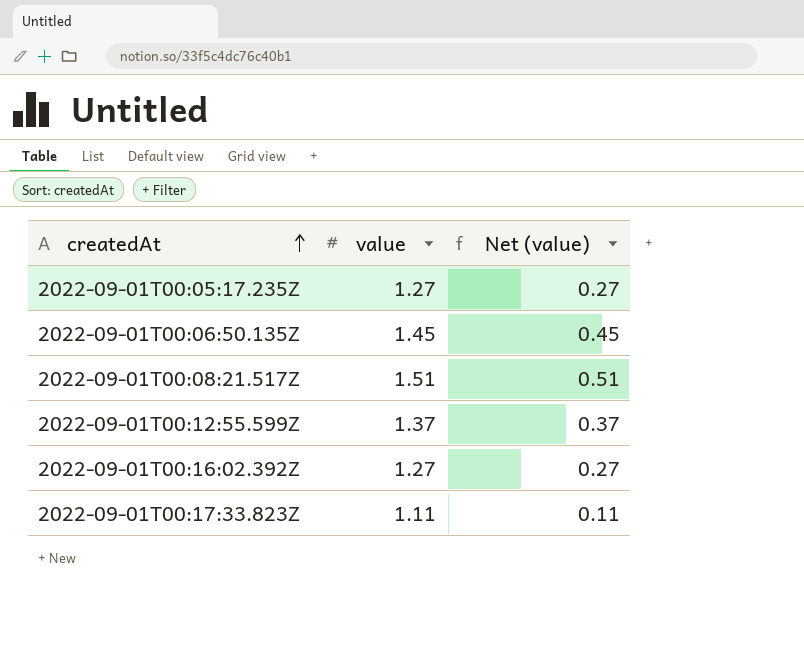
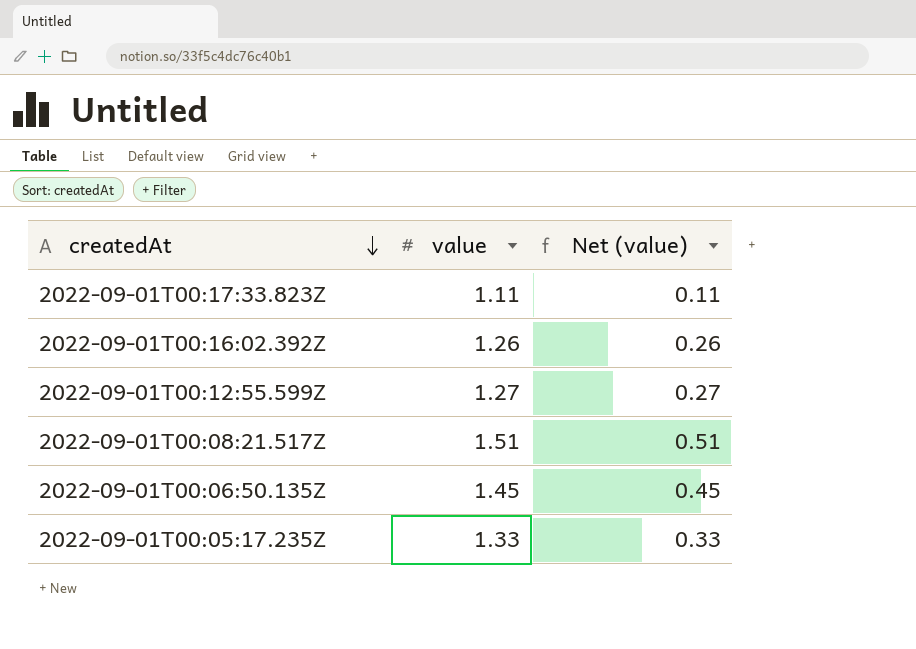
row order: createdAt ascending -> createdAt descending
2022-09-01T00:16:02.392Z | value: 1.27 -> 1.26
2022-09-01T00:16:02.392Z | Net (value): 0.27 -> 0.26
2022-09-01T00:12:55.599Z | value: 1.37 -> 1.27
2022-09-01T00:12:55.599Z | Net (value): 0.37 -> 0.27
2022-09-01T00:05:17.235Z | value: 1.27 -> 1.33
2022-09-01T00:05:17.235Z | Net (value): 0.27 -> 0.33

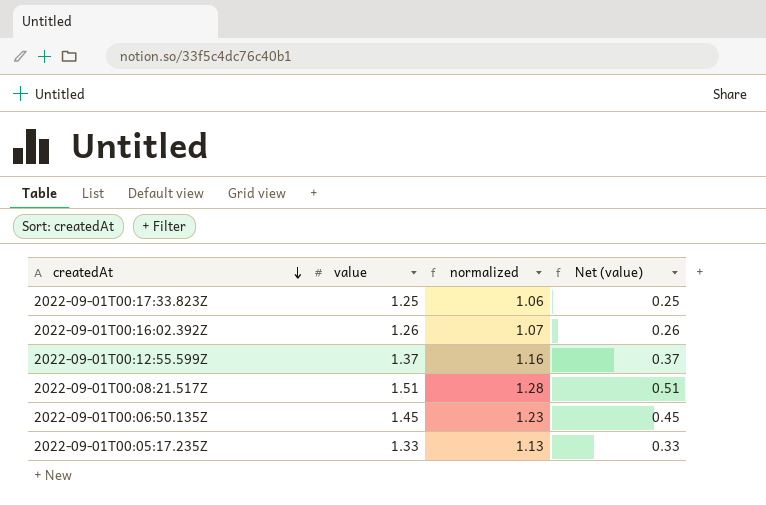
column normalized | formula: none -> [value] * 0.85
2022-09-01T00:17:33.823Z | value: 1.11 -> 1.25
2022-09-01T00:17:33.823Z | Net (value): 0.11 -> 0.25
2022-09-01T00:12:55.599Z | value: 1.27 -> 1.37
2022-09-01T00:12:55.599Z | Net (value): 0.27 -> 0.37

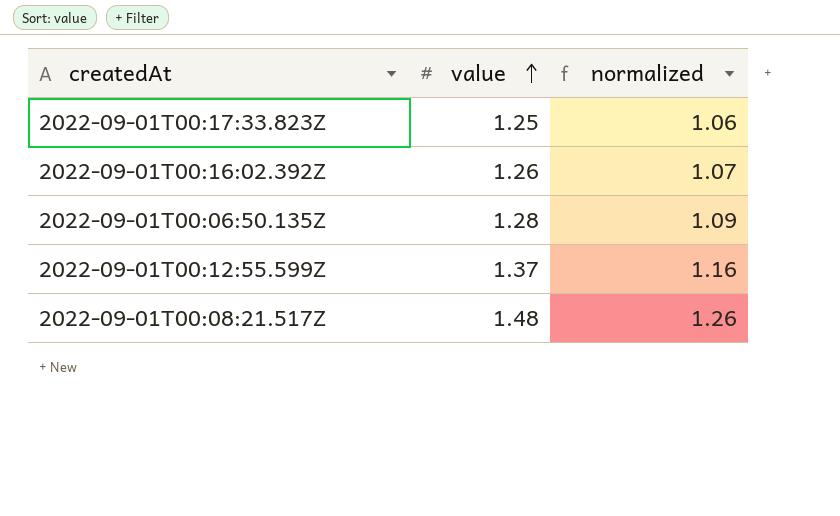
row order: createdAt descending -> value ascending
column Net (value) | formula: [value] - 1 -> none
row 2022-09-01T00:05:17.235Z: 1.33 | 1.13 | 0.33 -> none
2022-09-01T00:06:50.135Z | value: 1.45 -> 1.28
2022-09-01T00:06:50.135Z | normalized: 1.23 -> 1.09
2022-09-01T00:08:21.517Z | value: 1.51 -> 1.48
2022-09-01T00:08:21.517Z | normalized: 1.28 -> 1.26

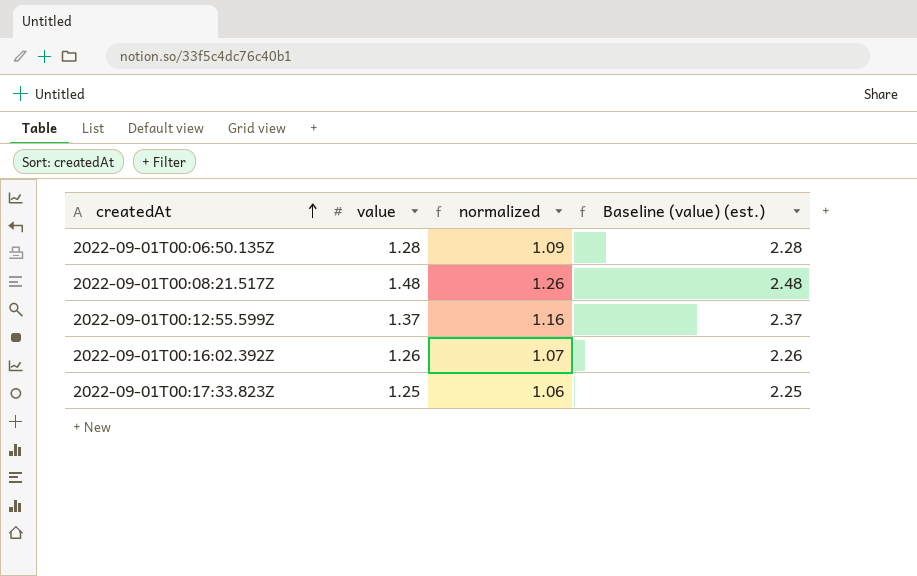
row order: value ascending -> createdAt ascending
column Baseline (value) (est.) | formula: none -> [value] + 1

